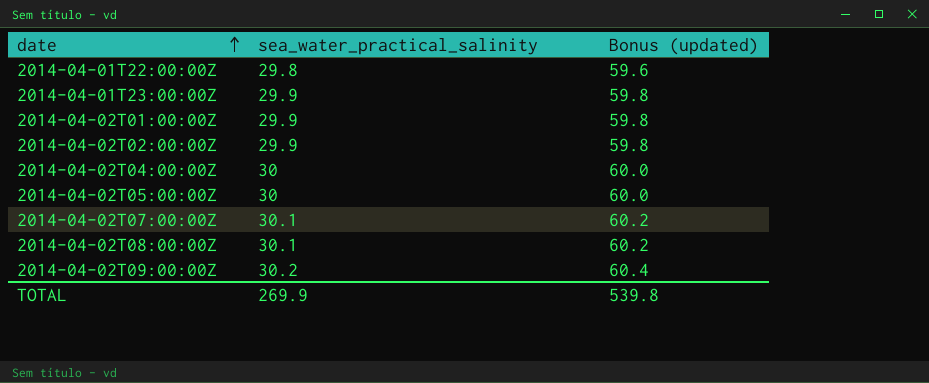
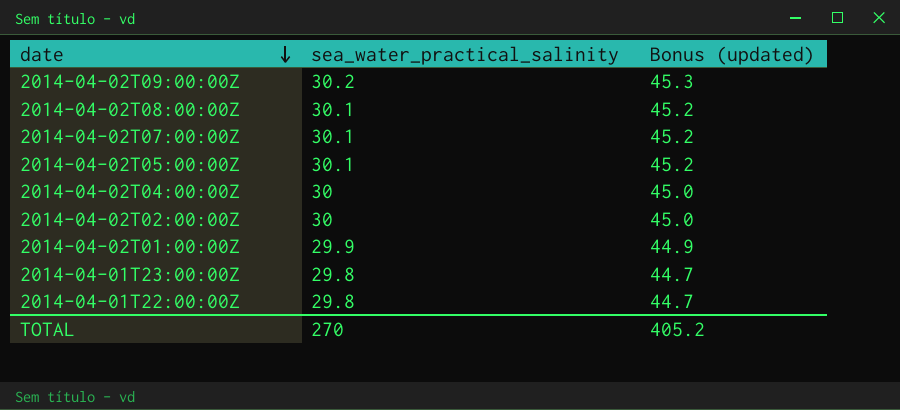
row order: date ascending -> date descending
column Bonus (updated) | formula: [sea_water_practical_salinity] * 2 -> [sea_water_practical_salinity] * 1.5
2014-04-02T05:00:00Z | sea_water_practical_salinity: 30 -> 30.1
2014-04-02T02:00:00Z | sea_water_practical_salinity: 29.9 -> 30
2014-04-01T23:00:00Z | sea_water_practical_salinity: 29.9 -> 29.8
TOTAL | sea_water_practical_salinity: 269.9 -> 270
TOTAL | Bonus (updated): 539.8 -> 405.2

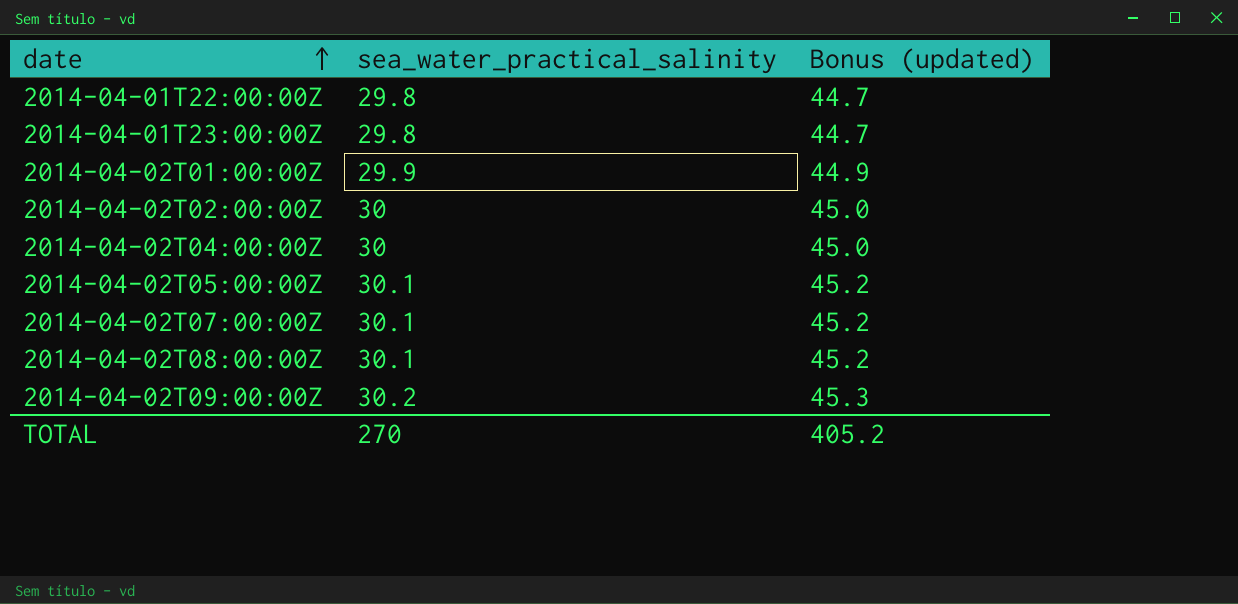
row order: date descending -> date ascending

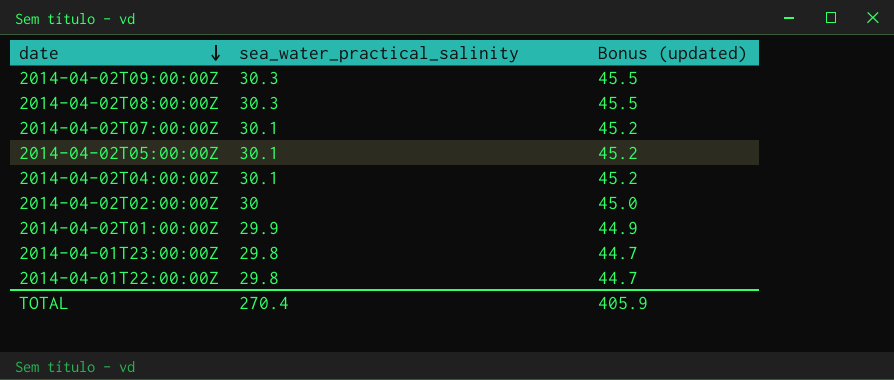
row order: date ascending -> date descending
2014-04-02T09:00:00Z | sea_water_practical_salinity: 30.2 -> 30.3
2014-04-02T09:00:00Z | Bonus (updated): 45.3 -> 45.5
2014-04-02T08:00:00Z | sea_water_practical_salinity: 30.1 -> 30.3
2014-04-02T08:00:00Z | Bonus (updated): 45.2 -> 45.5
2014-04-02T04:00:00Z | sea_water_practical_salinity: 30 -> 30.1
2014-04-02T04:00:00Z | Bonus (updated): 45.0 -> 45.2
TOTAL | sea_water_practical_salinity: 270 -> 270.4
TOTAL | Bonus (updated): 405.2 -> 405.9

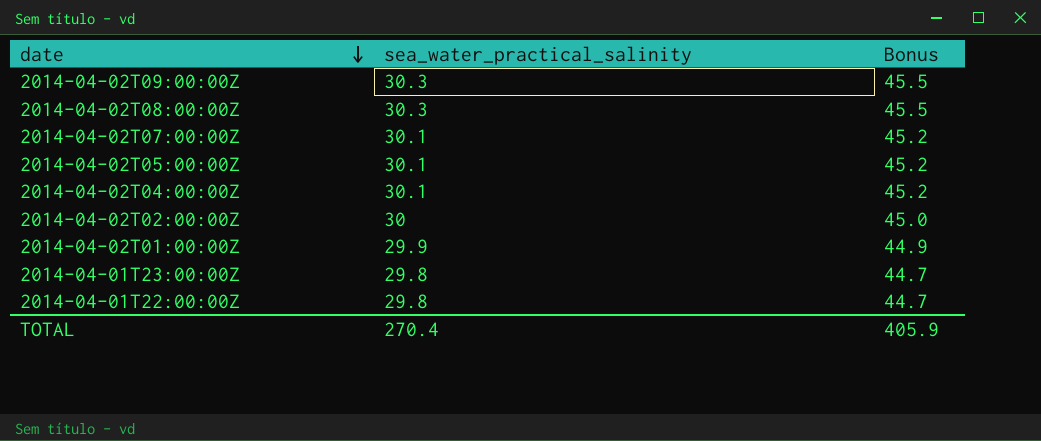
column name: Bonus (updated) -> Bonus

